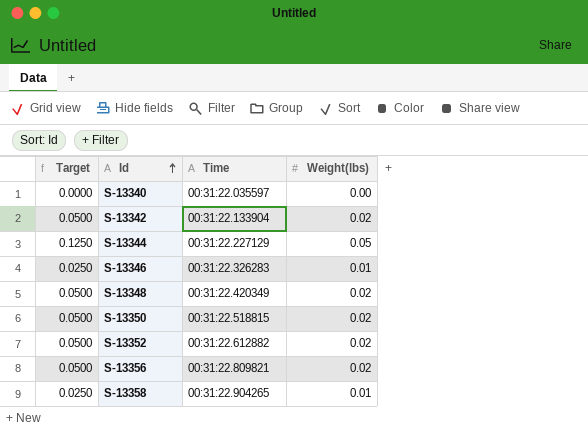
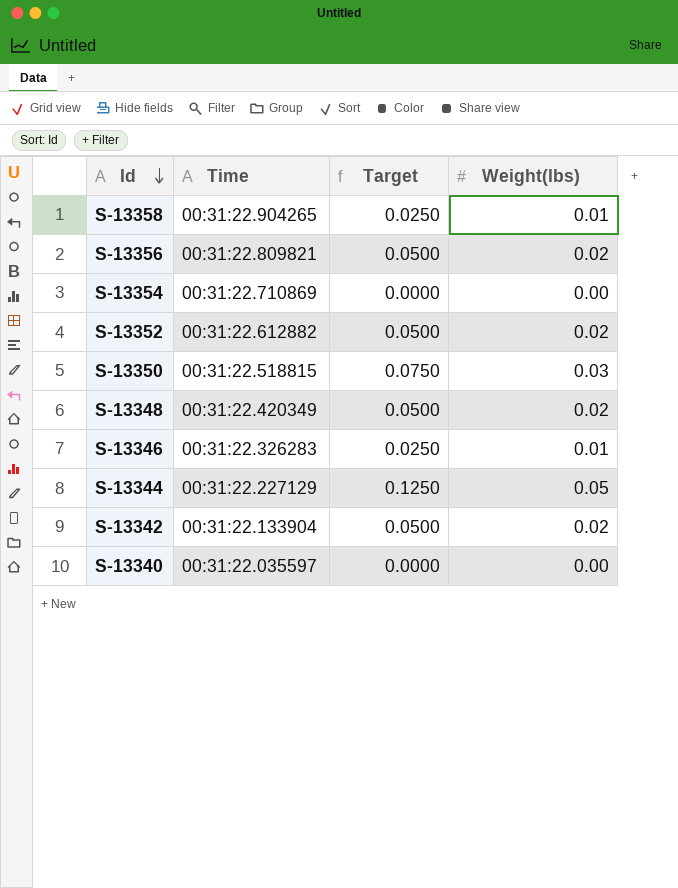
row order: Id ascending -> Id descending
column Target | position: 1 -> 3
row S-13354: none -> 00:31:22.710869 | 0.0000 | 0.00
S-13350 | Target: 0.0500 -> 0.0750
S-13350 | Weight(lbs): 0.02 -> 0.03

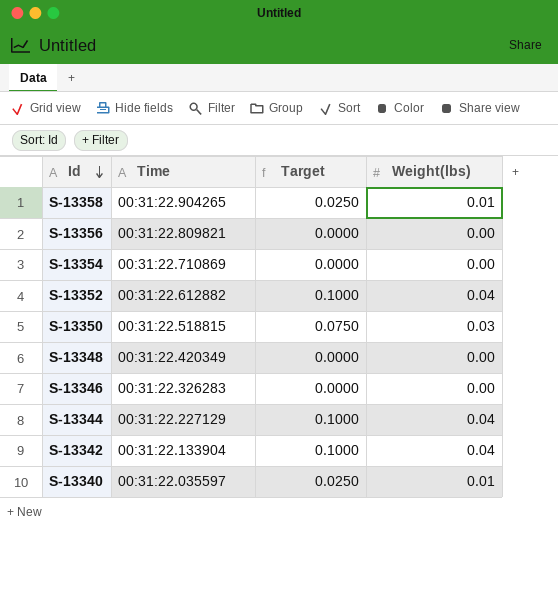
S-13356 | Target: 0.0500 -> 0.0000
S-13356 | Weight(lbs): 0.02 -> 0.00
S-13352 | Target: 0.0500 -> 0.1000
S-13352 | Weight(lbs): 0.02 -> 0.04
S-13348 | Target: 0.0500 -> 0.0000
S-13348 | Weight(lbs): 0.02 -> 0.00
S-13346 | Target: 0.0250 -> 0.0000
S-13346 | Weight(lbs): 0.01 -> 0.00
S-13344 | Target: 0.1250 -> 0.1000
S-13344 | Weight(lbs): 0.05 -> 0.04
S-13342 | Target: 0.0500 -> 0.1000
S-13342 | Weight(lbs): 0.02 -> 0.04
S-13340 | Target: 0.0000 -> 0.0250
S-13340 | Weight(lbs): 0.00 -> 0.01

